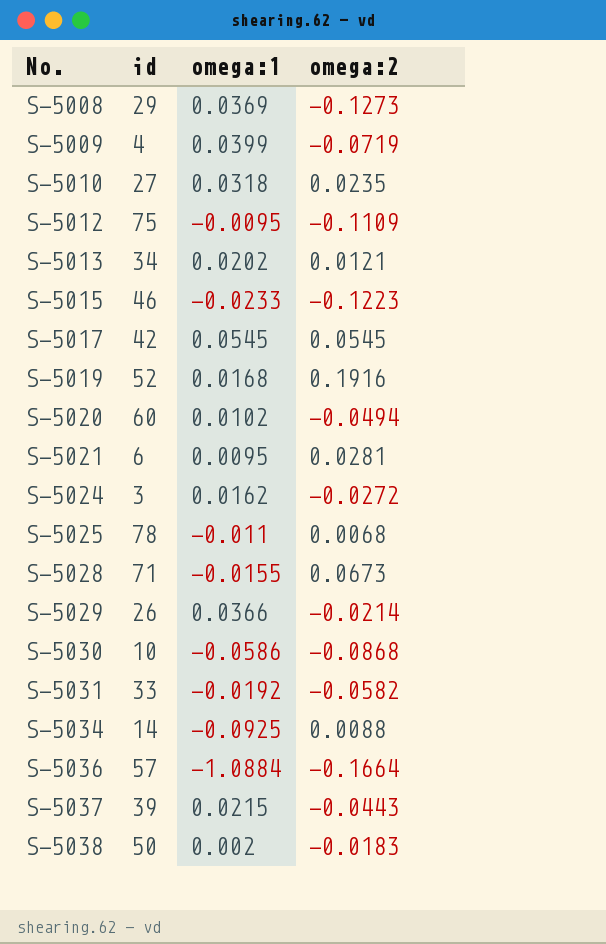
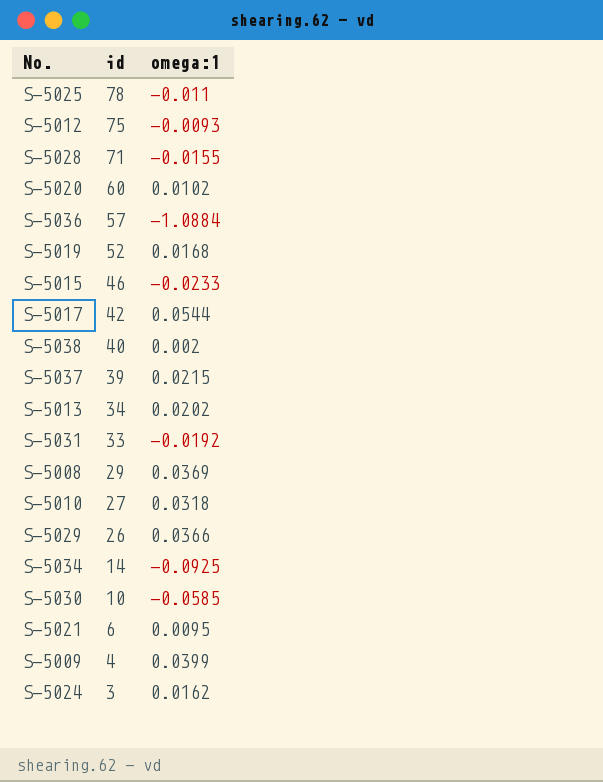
row order: No. ascending -> id descending
column omega:2 | position: 4 -> none
S-5012 | omega:1: -0.0095 -> -0.0093
S-5017 | omega:1: 0.0545 -> 0.0544
S-5038 | id: 50 -> 40
S-5030 | omega:1: -0.0586 -> -0.0585

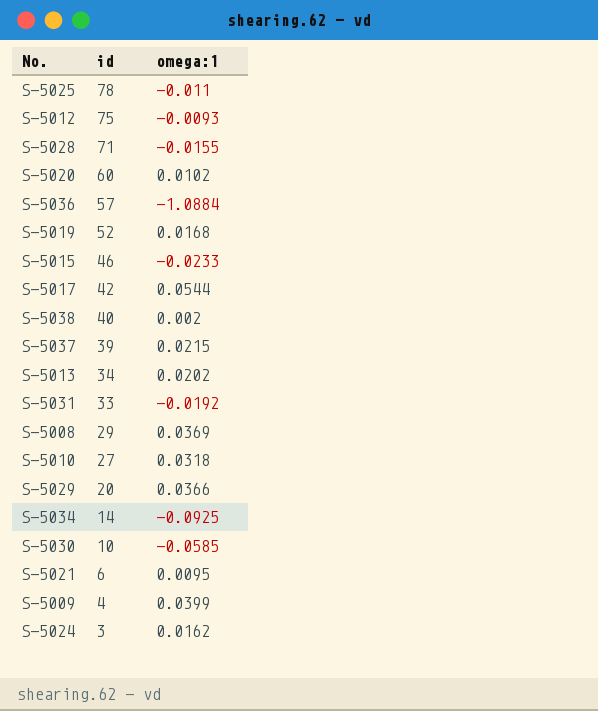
S-5029 | id: 26 -> 20

